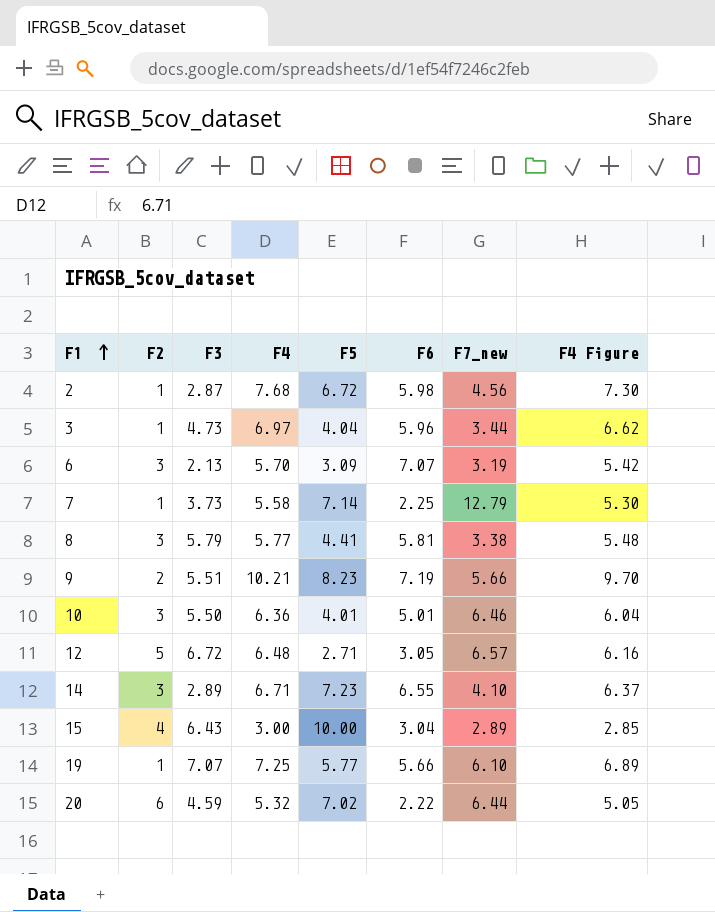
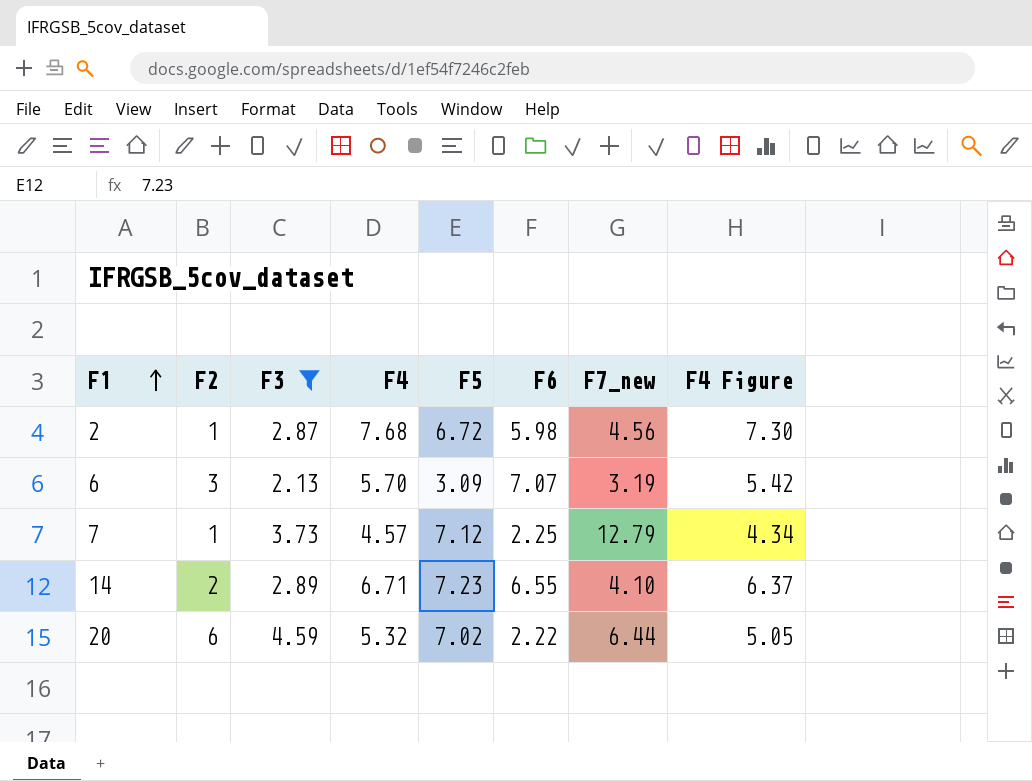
filter: none -> F3 <= 4.59
7 | F4: 5.58 -> 4.57
7 | F5: 7.14 -> 7.12
7 | F4 Figure: 5.30 -> 4.34
14 | F2: 3 -> 2

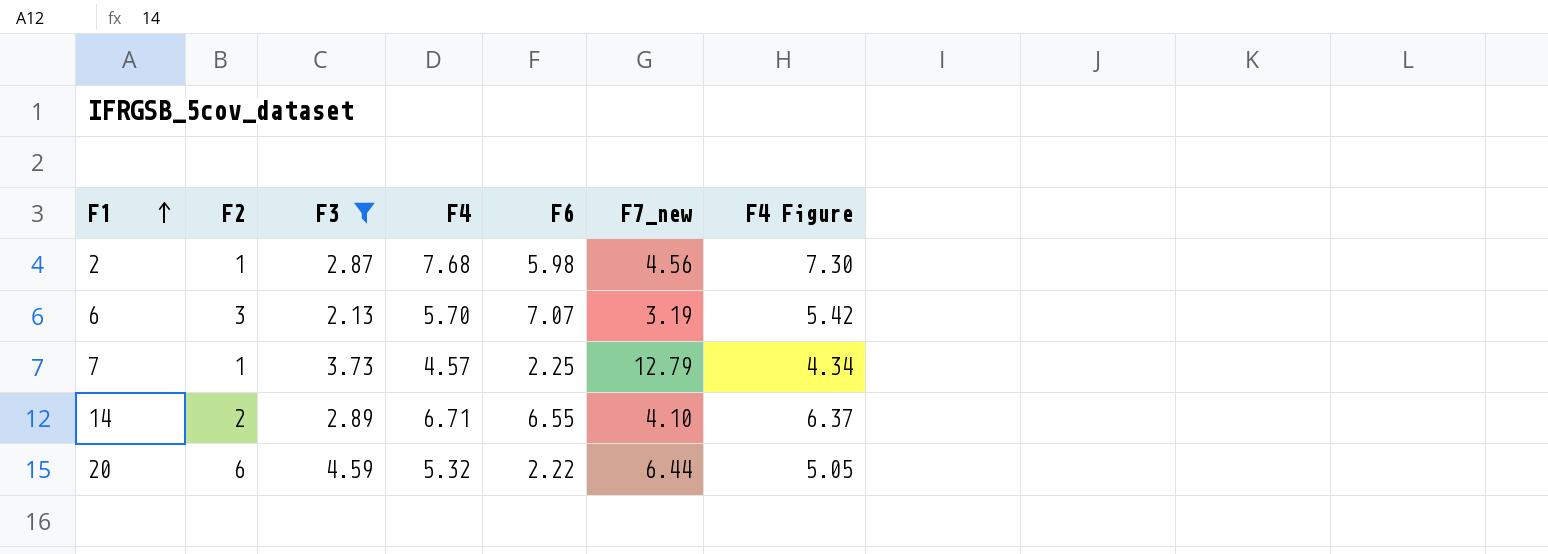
column F5 | position: 5 -> none

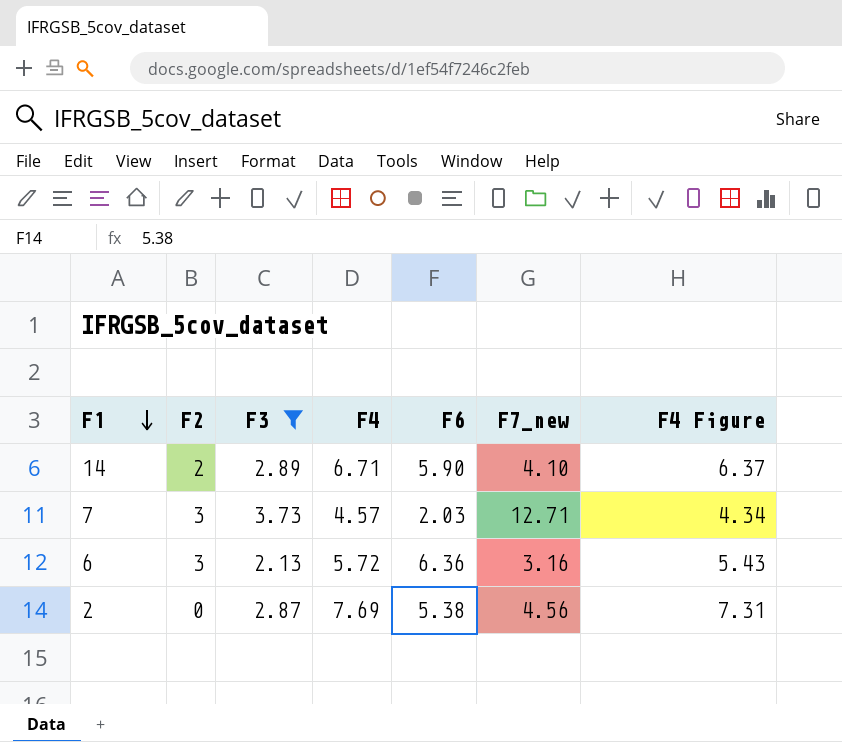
row order: F1 ascending -> F1 descending
row 20: 6 | 4.59 | 5.32 | 2.22 | 6.44 | 5.05 -> none
14 | F6: 6.55 -> 5.90
7 | F2: 1 -> 3
7 | F6: 2.25 -> 2.03
7 | F7_new: 12.79 -> 12.71
6 | F4: 5.70 -> 5.72
6 | F6: 7.07 -> 6.36
6 | F7_new: 3.19 -> 3.16
6 | F4 Figure: 5.42 -> 5.43
2 | F2: 1 -> 0
2 | F4: 7.68 -> 7.69
2 | F6: 5.98 -> 5.38
2 | F4 Figure: 7.30 -> 7.31

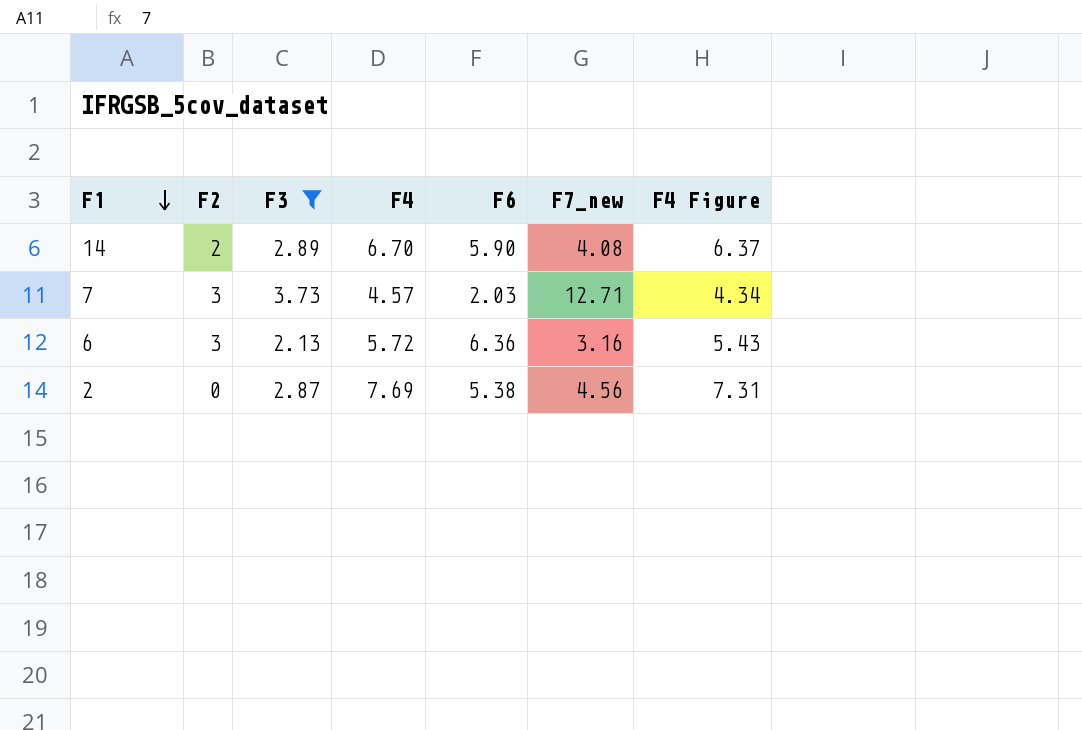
14 | F4: 6.71 -> 6.70
14 | F7_new: 4.10 -> 4.08

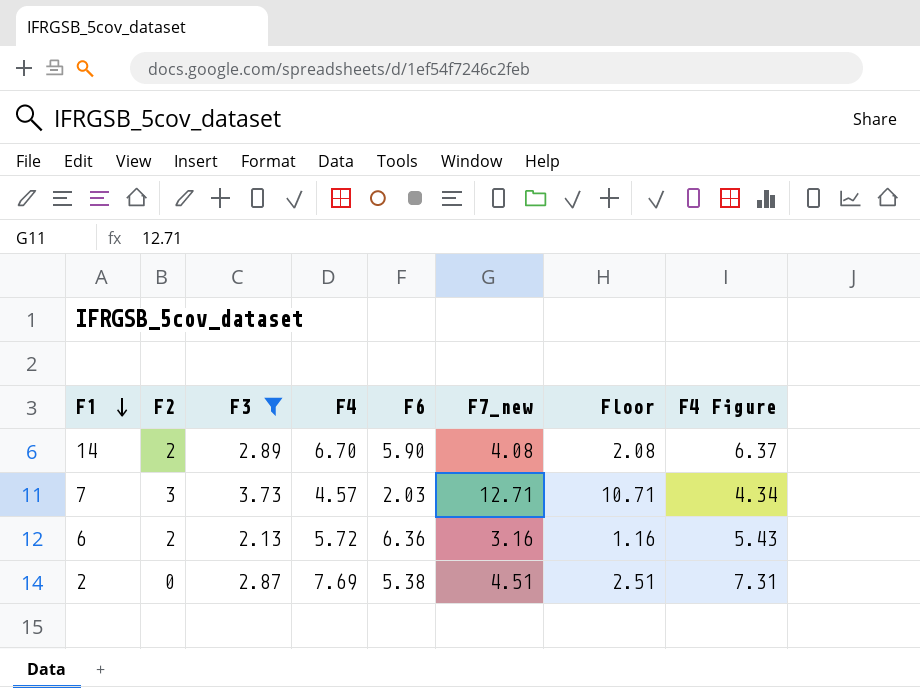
column Floor | formula: none -> [F7_new] - 2
6 | F2: 3 -> 2
2 | F7_new: 4.56 -> 4.51

